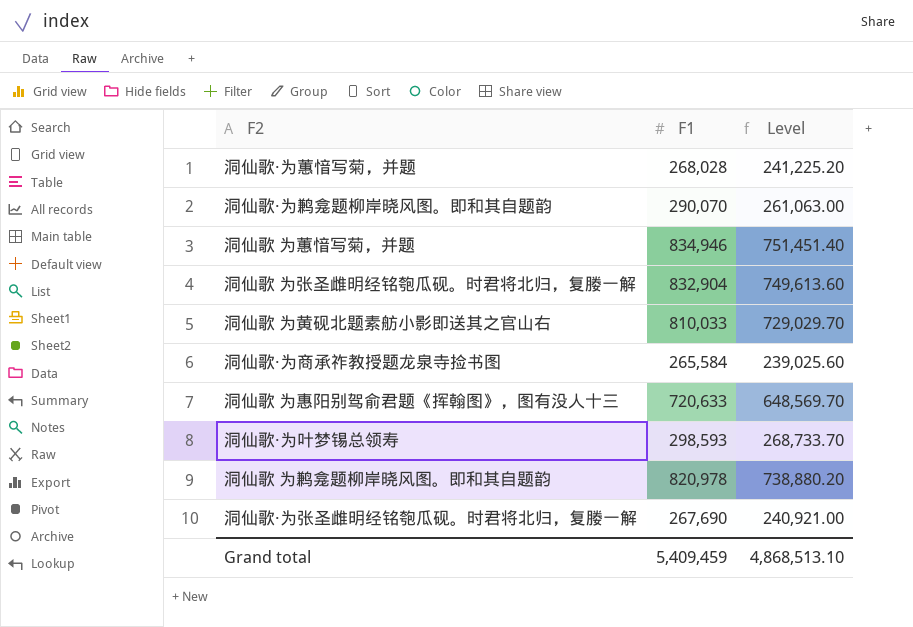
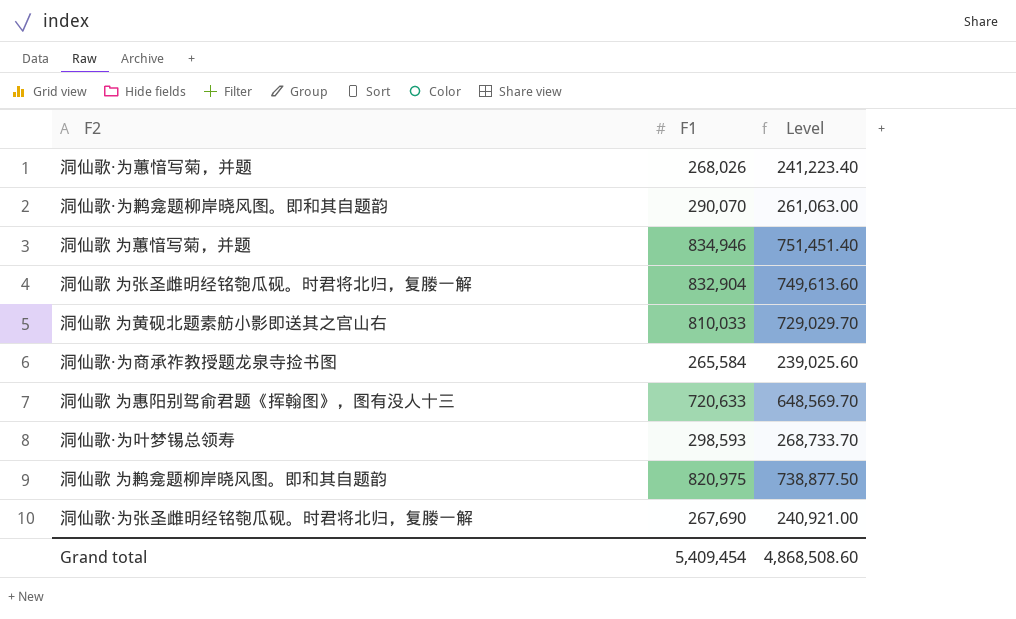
洞仙歌·为蕙愔写菊，并题 | F1: 268,028 -> 268,026
洞仙歌·为蕙愔写菊，并题 | Level: 241,225.20 -> 241,223.40
洞仙歌 为鹣龛题柳岸晓风图。即和其自题韵 | F1: 820,978 -> 820,975
洞仙歌 为鹣龛题柳岸晓风图。即和其自题韵 | Level: 738,880.20 -> 738,877.50
Grand total | F1: 5,409,459 -> 5,409,454
Grand total | Level: 4,868,513.10 -> 4,868,508.60

